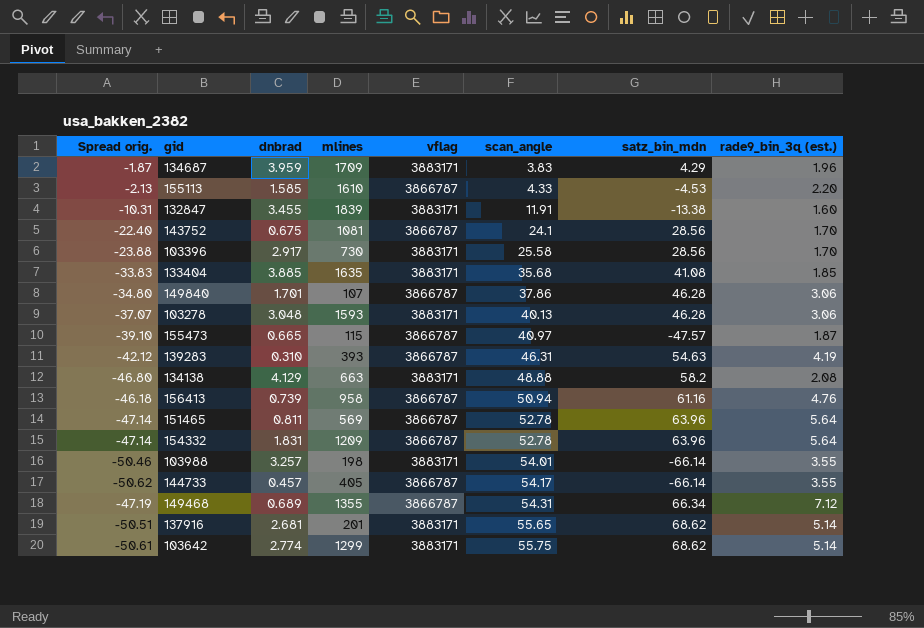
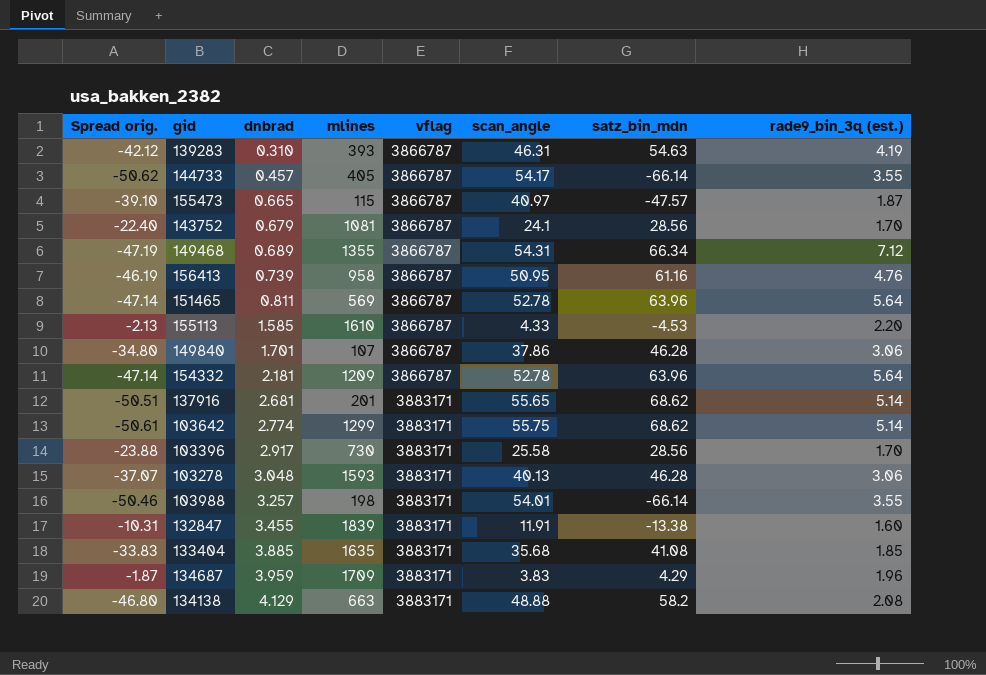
row order: scan_angle ascending -> dnbrad ascending
143752 | dnbrad: 0.675 -> 0.679
156413 | Spread orig.: -46.18 -> -46.19
156413 | scan_angle: 50.94 -> 50.95
154332 | dnbrad: 1.831 -> 2.181

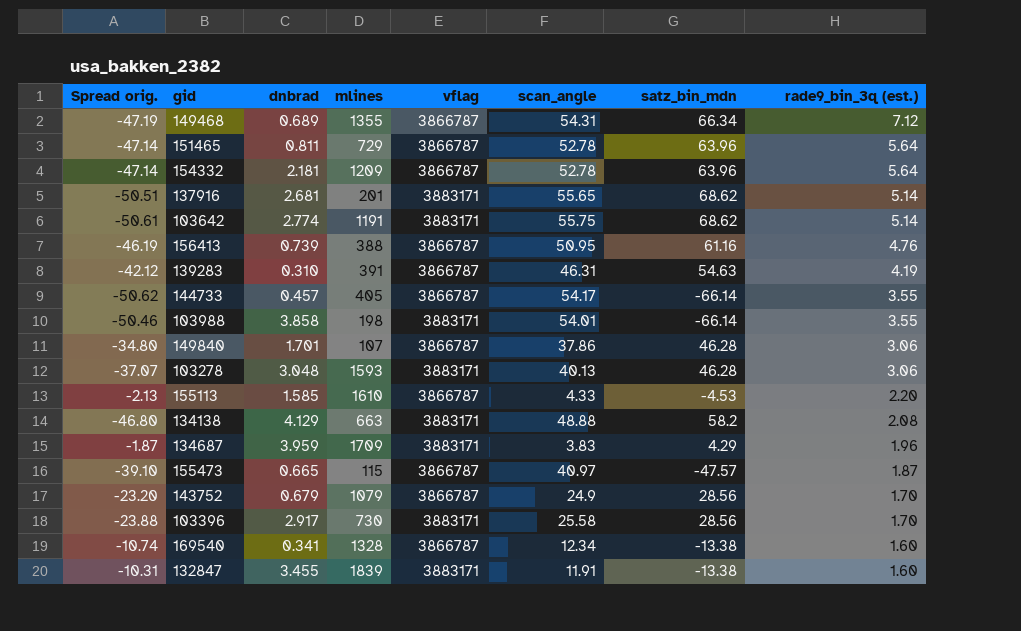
row order: dnbrad ascending -> rade9_bin_3q (est.) descending
row 133404: -33.83 | 3.885 | 1635 | 3883171 | 35.68 | 41.08 | 1.85 -> none
151465 | mlines: 569 -> 729
103642 | mlines: 1299 -> 1191
156413 | mlines: 958 -> 388
139283 | mlines: 393 -> 391
103988 | dnbrad: 3.257 -> 3.858
143752 | Spread orig.: -22.40 -> -23.20
143752 | mlines: 1081 -> 1079
143752 | scan_angle: 24.1 -> 24.9
row 169540: none -> -10.74 | 0.341 | 1328 | 3866787 | 12.34 | -13.38 | 1.60

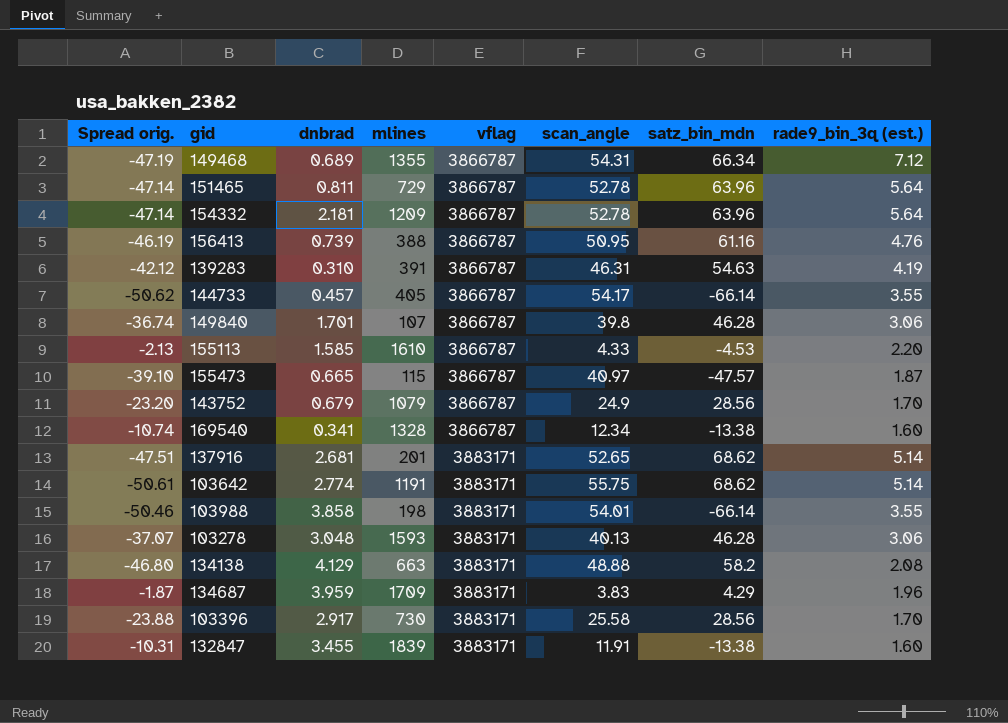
row order: rade9_bin_3q (est.) descending -> vflag ascending
149840 | Spread orig.: -34.80 -> -36.74
149840 | scan_angle: 37.86 -> 39.8
137916 | Spread orig.: -50.51 -> -47.51
137916 | scan_angle: 55.65 -> 52.65

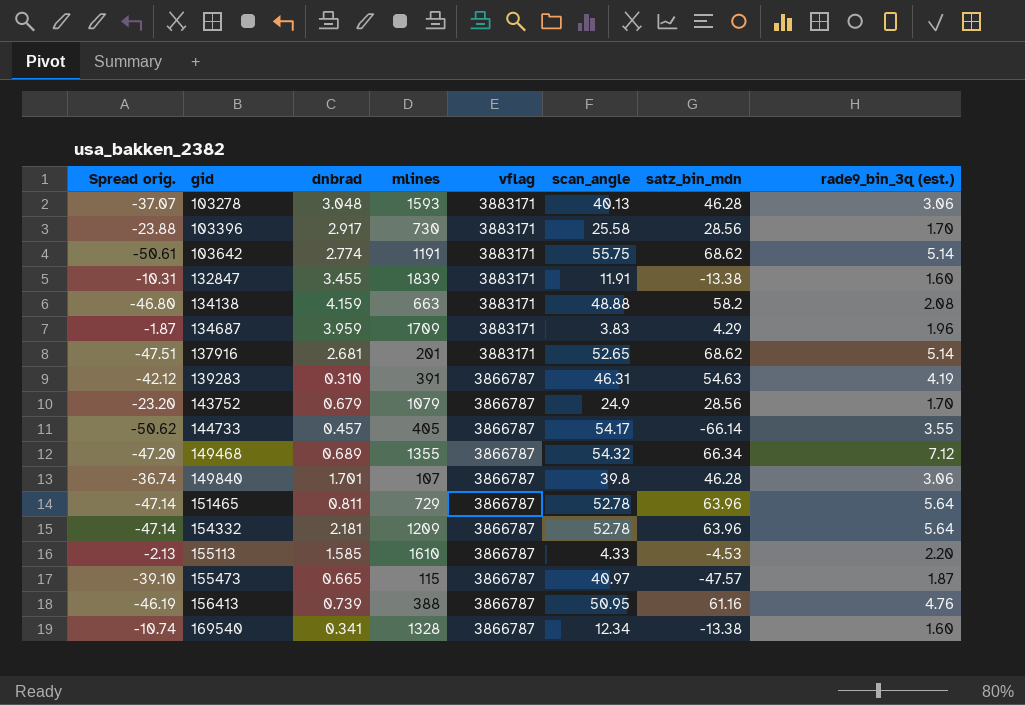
row order: vflag ascending -> gid ascending
row 103988: -50.46 | 3.858 | 198 | 3883171 | 54.01 | -66.14 | 3.55 -> none
134138 | dnbrad: 4.129 -> 4.159
149468 | Spread orig.: -47.19 -> -47.20
149468 | scan_angle: 54.31 -> 54.32

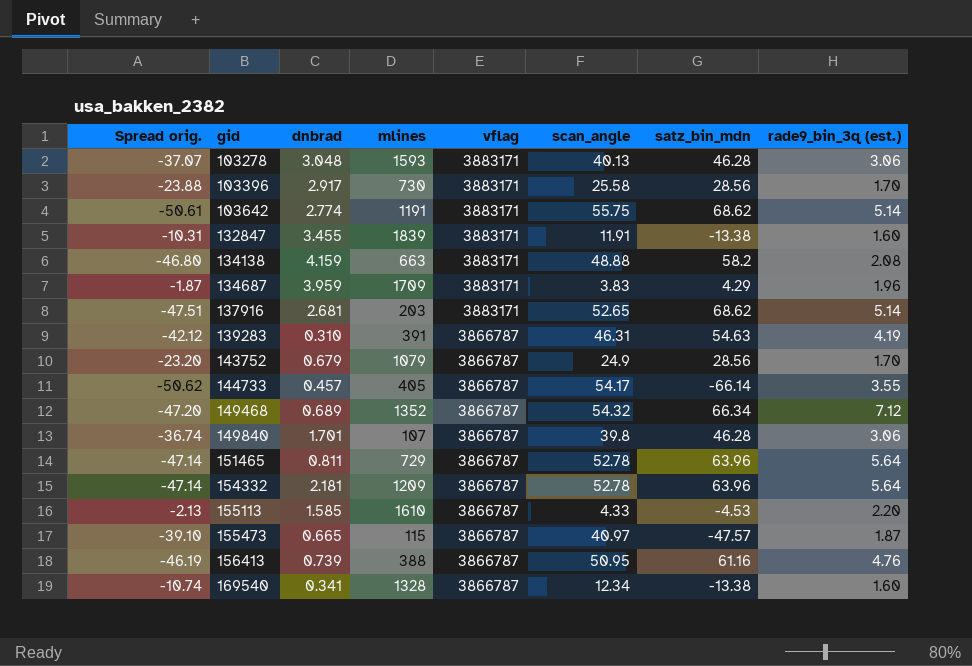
137916 | mlines: 201 -> 203
149468 | mlines: 1355 -> 1352

